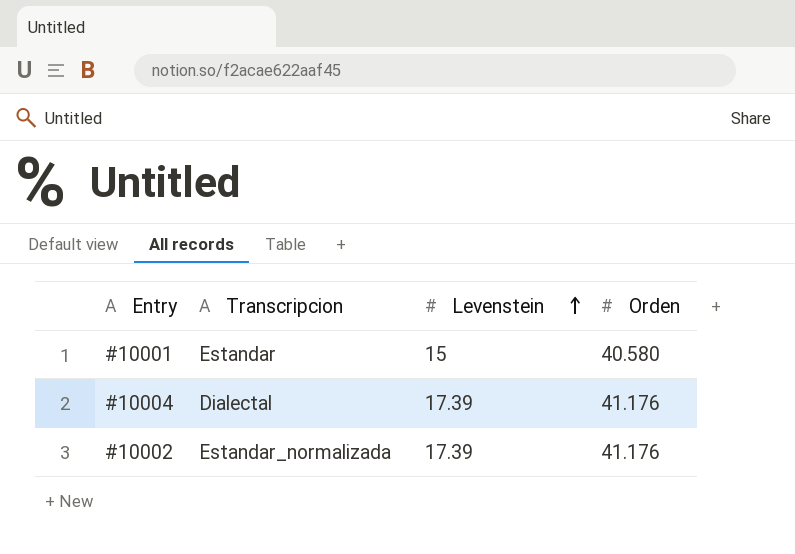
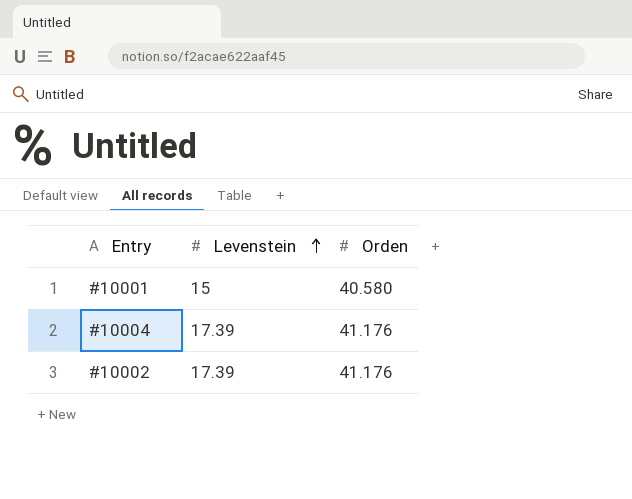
column Transcripcion | position: 2 -> none

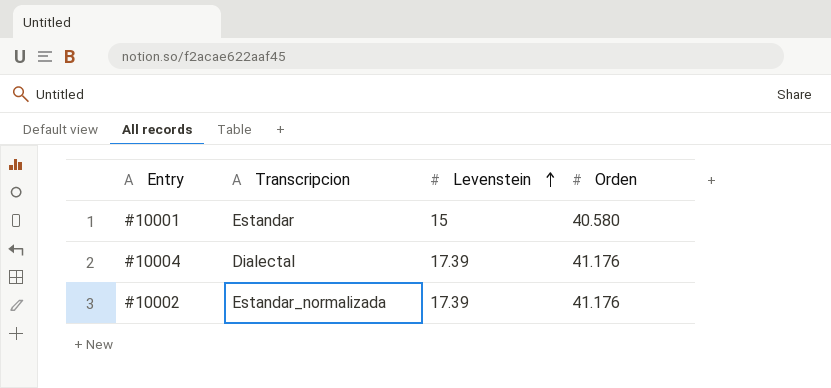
column Transcripcion | position: none -> 2

